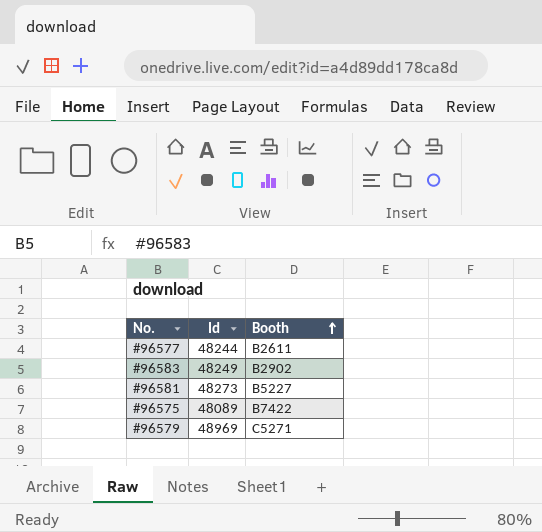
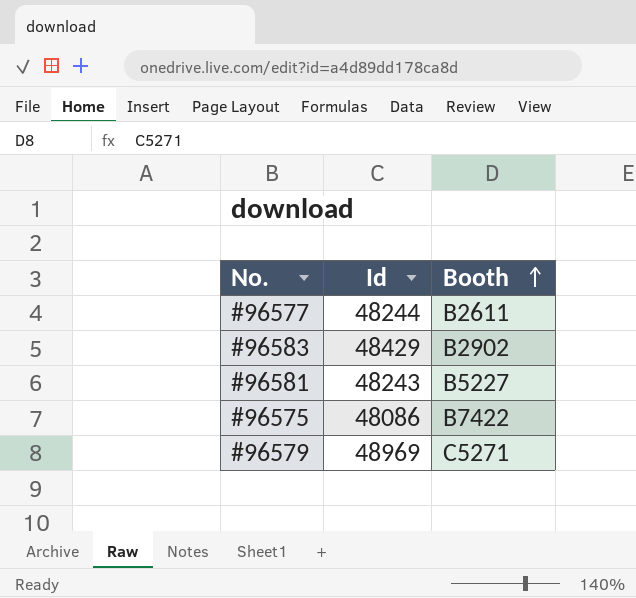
#96583 | Id: 48249 -> 48429
#96581 | Id: 48273 -> 48243
#96575 | Id: 48089 -> 48086

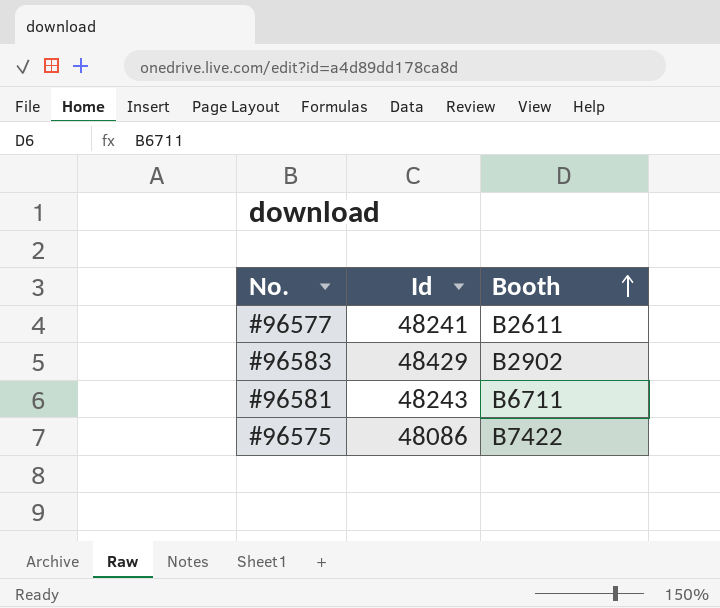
row #96579: 48969 | C5271 -> none
#96577 | Id: 48244 -> 48241
#96581 | Booth: B5227 -> B6711

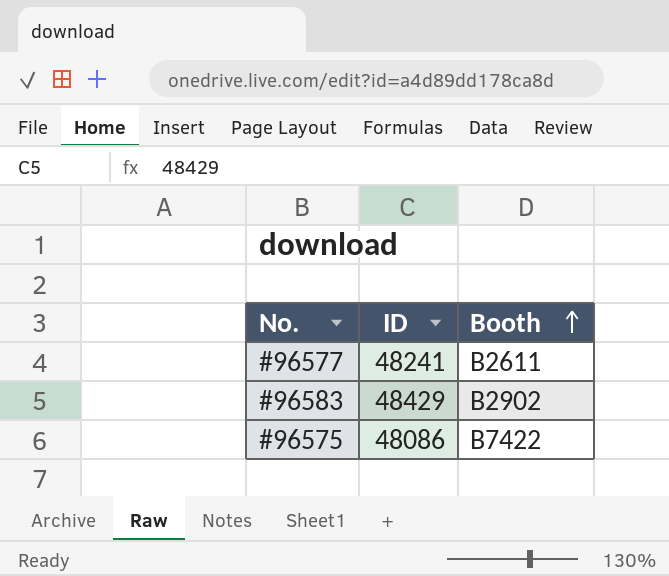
column name: Id -> ID
row #96581: 48243 | B6711 -> none

